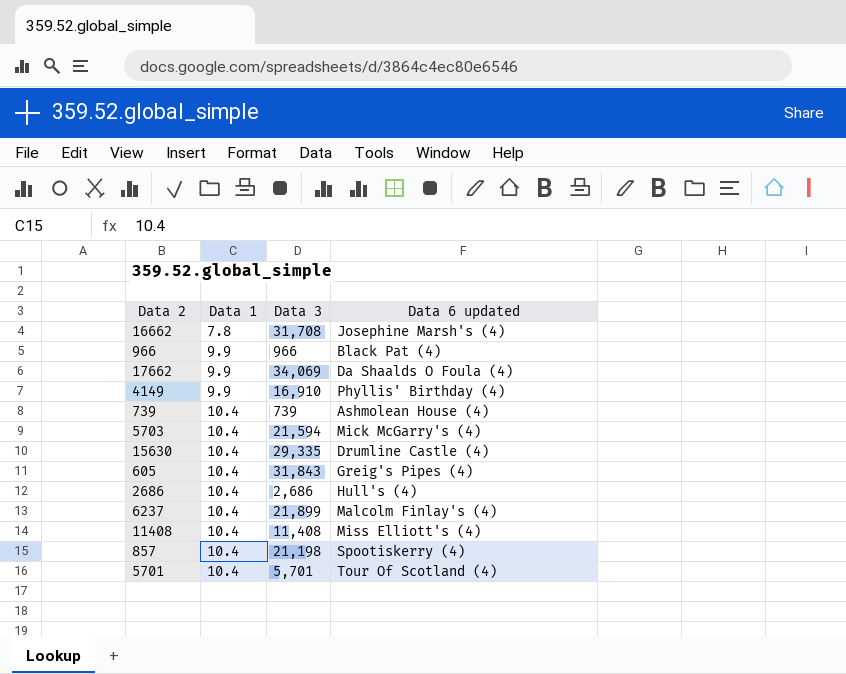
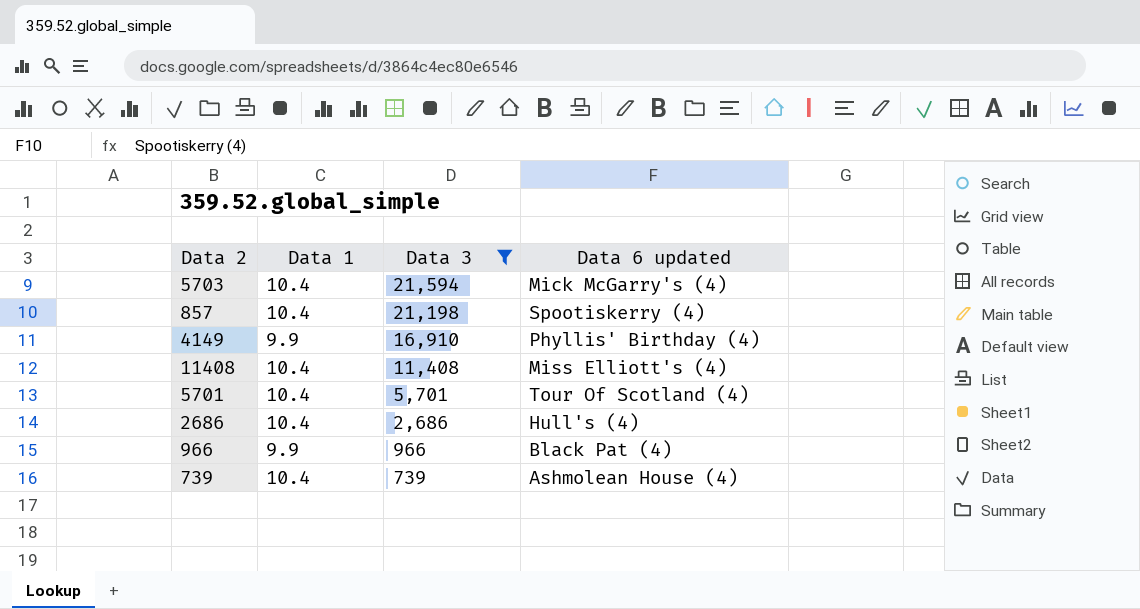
filter: none -> Data 3 <= 21,594
row order: Data 1 ascending -> Data 3 descending

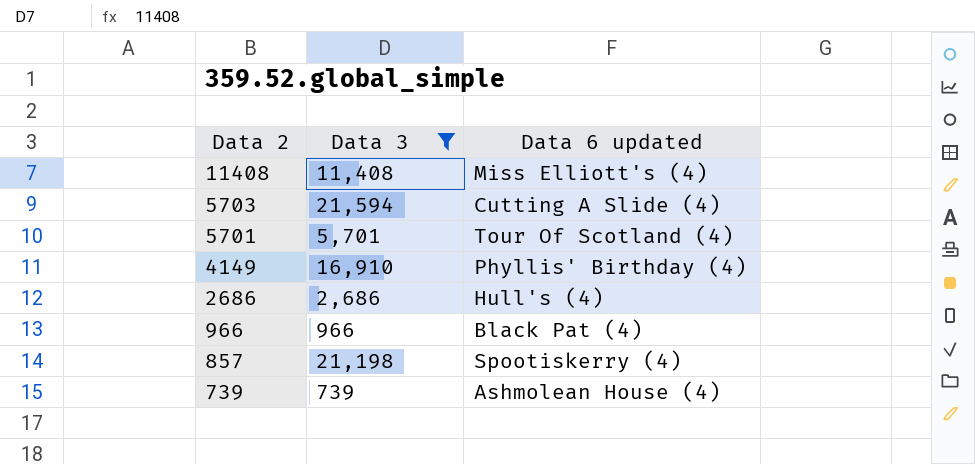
row order: Data 3 descending -> Data 2 descending
column Data 1 | position: 2 -> none
5703 | Data 6 updated: Mick McGarry's (4) -> Cutting A Slide (4)

